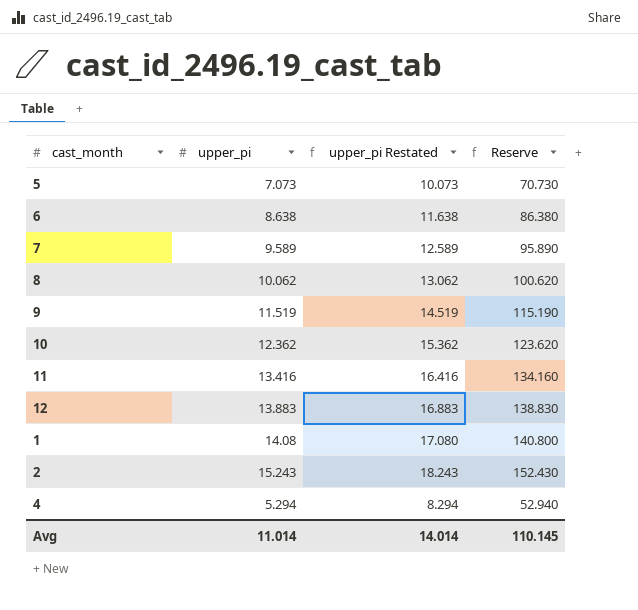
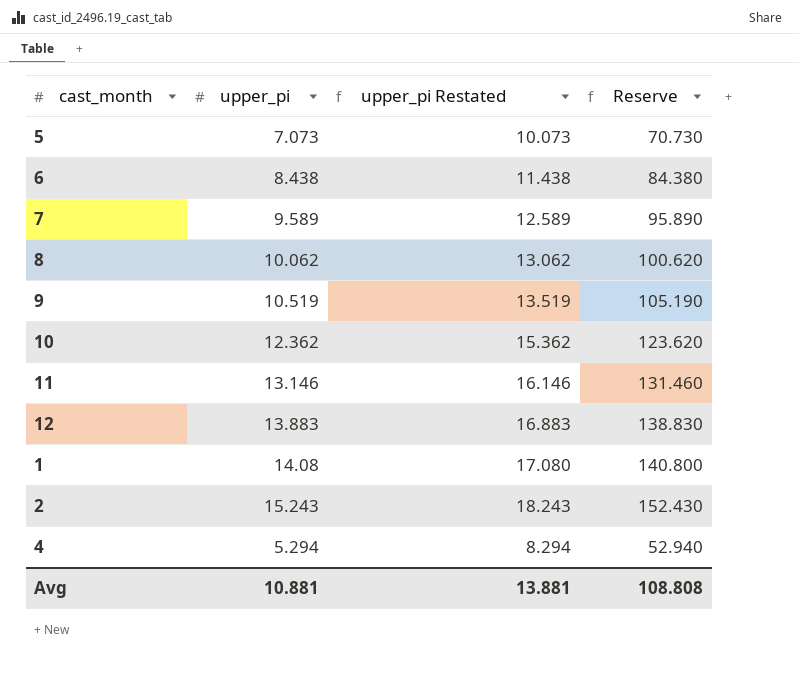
6 | upper_pi: 8.638 -> 8.438
6 | upper_pi Restated: 11.638 -> 11.438
6 | Reserve: 86.380 -> 84.380
9 | upper_pi: 11.519 -> 10.519
9 | upper_pi Restated: 14.519 -> 13.519
9 | Reserve: 115.190 -> 105.190
11 | upper_pi: 13.416 -> 13.146
11 | upper_pi Restated: 16.416 -> 16.146
11 | Reserve: 134.160 -> 131.460
Avg | upper_pi: 11.014 -> 10.881
Avg | upper_pi Restated: 14.014 -> 13.881
Avg | Reserve: 110.145 -> 108.808

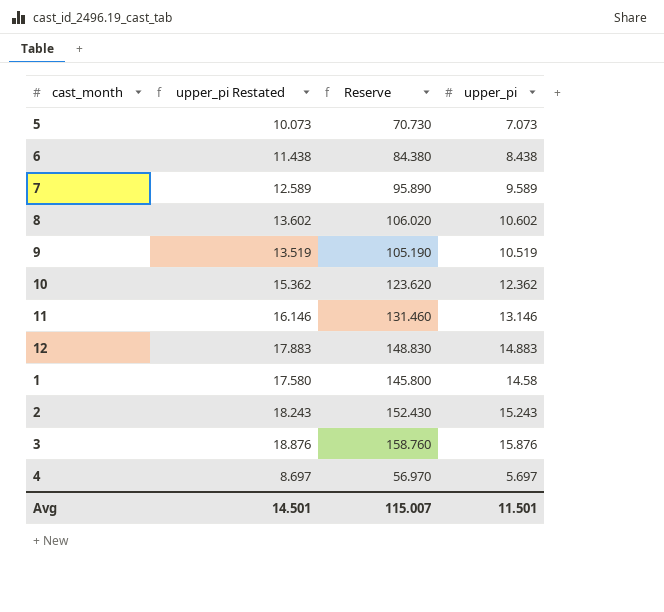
column upper_pi | position: 2 -> 4
8 | upper_pi Restated: 13.062 -> 13.602
8 | Reserve: 100.620 -> 106.020
8 | upper_pi: 10.062 -> 10.602
12 | upper_pi Restated: 16.883 -> 17.883
12 | Reserve: 138.830 -> 148.830
12 | upper_pi: 13.883 -> 14.883
1 | upper_pi Restated: 17.080 -> 17.580
1 | Reserve: 140.800 -> 145.800
1 | upper_pi: 14.08 -> 14.58
row 3: none -> 18.876 | 158.760 | 15.876
4 | upper_pi Restated: 8.294 -> 8.697
4 | Reserve: 52.940 -> 56.970
4 | upper_pi: 5.294 -> 5.697
Avg | upper_pi Restated: 13.881 -> 14.501
Avg | Reserve: 108.808 -> 115.007
Avg | upper_pi: 10.881 -> 11.501

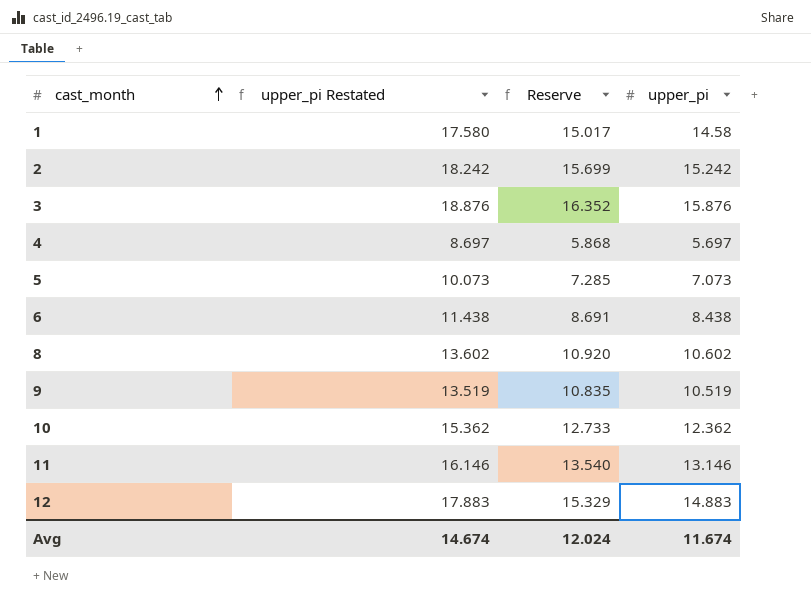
row order: none -> cast_month ascending
column Reserve | formula: [upper_pi] * 10 -> [upper_pi] * 1.03
row 7: 12.589 | 95.890 | 9.589 -> none
2 | upper_pi Restated: 18.243 -> 18.242
2 | upper_pi: 15.243 -> 15.242
Avg | upper_pi Restated: 14.501 -> 14.674
Avg | Reserve: 115.007 -> 12.024
Avg | upper_pi: 11.501 -> 11.674

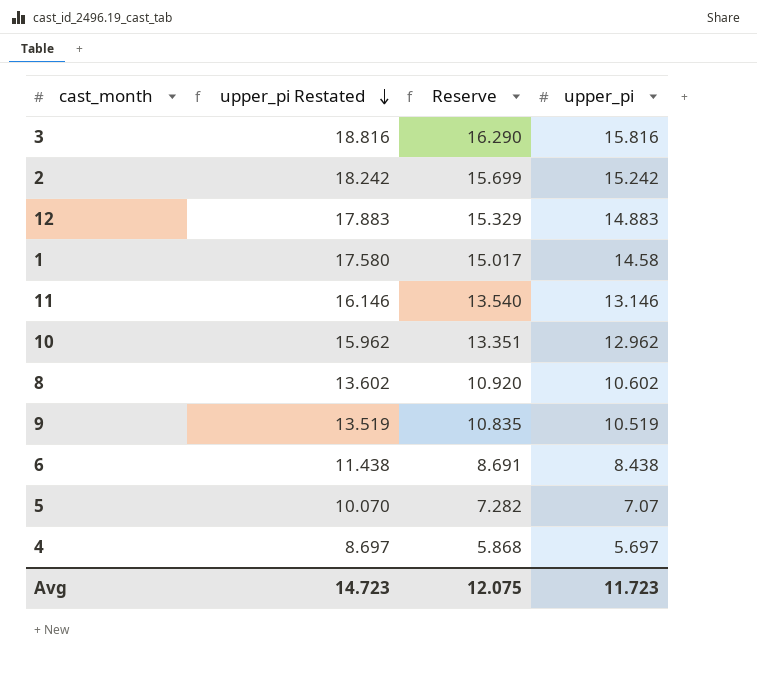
row order: cast_month ascending -> upper_pi Restated descending
3 | upper_pi Restated: 18.876 -> 18.816
3 | Reserve: 16.352 -> 16.290
3 | upper_pi: 15.876 -> 15.816
10 | upper_pi Restated: 15.362 -> 15.962
10 | Reserve: 12.733 -> 13.351
10 | upper_pi: 12.362 -> 12.962
5 | upper_pi Restated: 10.073 -> 10.070
5 | Reserve: 7.285 -> 7.282
5 | upper_pi: 7.073 -> 7.07
Avg | upper_pi Restated: 14.674 -> 14.723
Avg | Reserve: 12.024 -> 12.075
Avg | upper_pi: 11.674 -> 11.723

